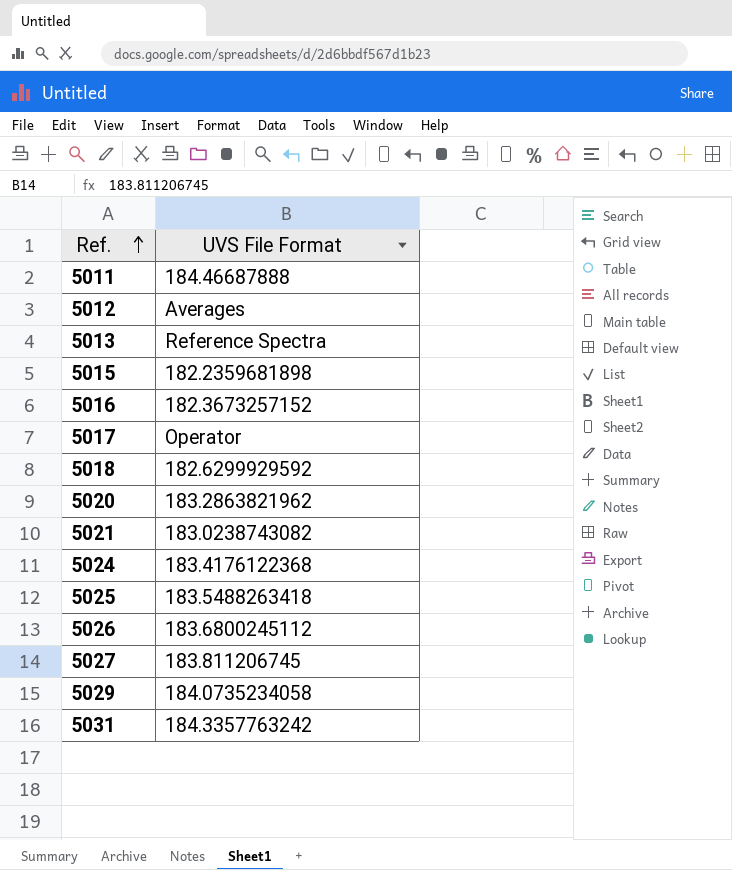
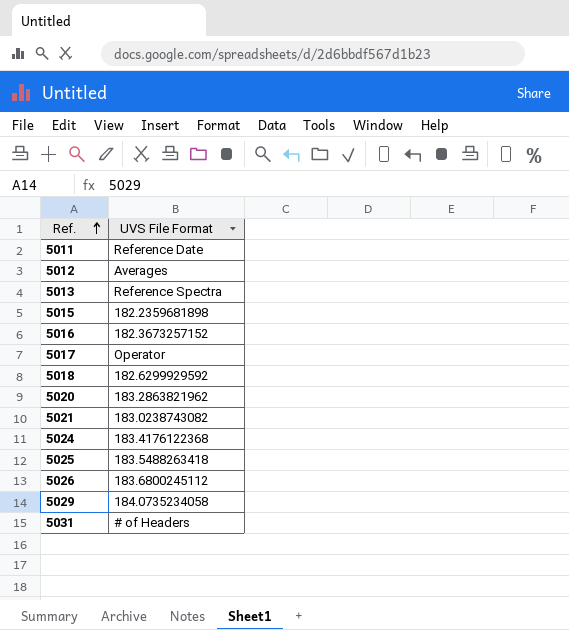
row 5027: 183.811206745 -> none
5011 | UVS File Format: 184.46687888 -> Reference Date
5031 | UVS File Format: 184.3357763242 -> # of Headers

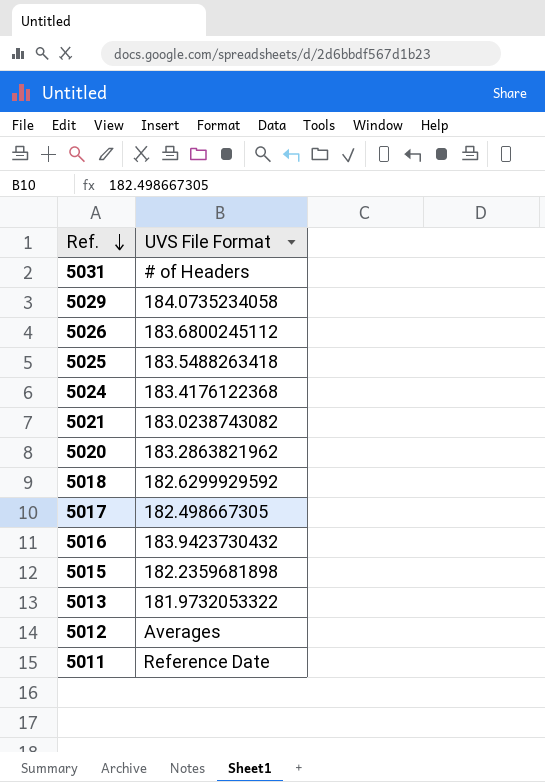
row order: Ref. ascending -> Ref. descending
5017 | UVS File Format: Operator -> 182.498667305
5016 | UVS File Format: 182.3673257152 -> 183.9423730432
5013 | UVS File Format: Reference Spectra -> 181.9732053322

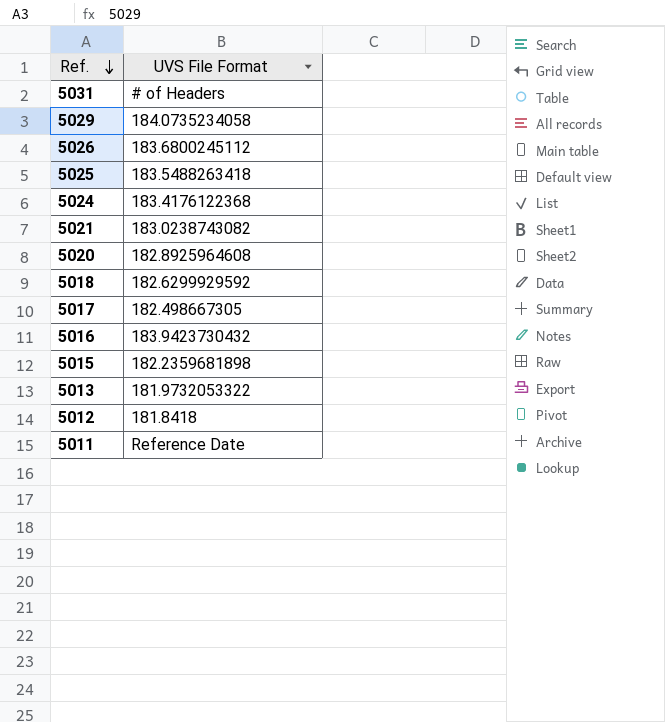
5020 | UVS File Format: 183.2863821962 -> 182.8925964608
5012 | UVS File Format: Averages -> 181.8418

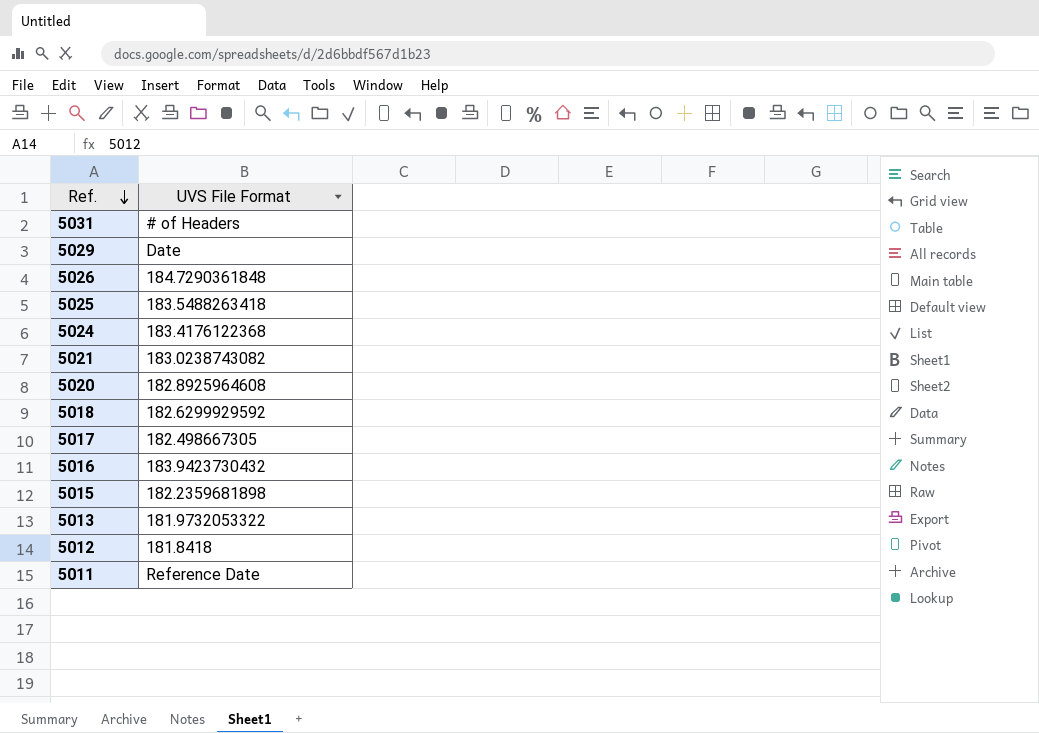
5029 | UVS File Format: 184.0735234058 -> Date
5026 | UVS File Format: 183.6800245112 -> 184.7290361848

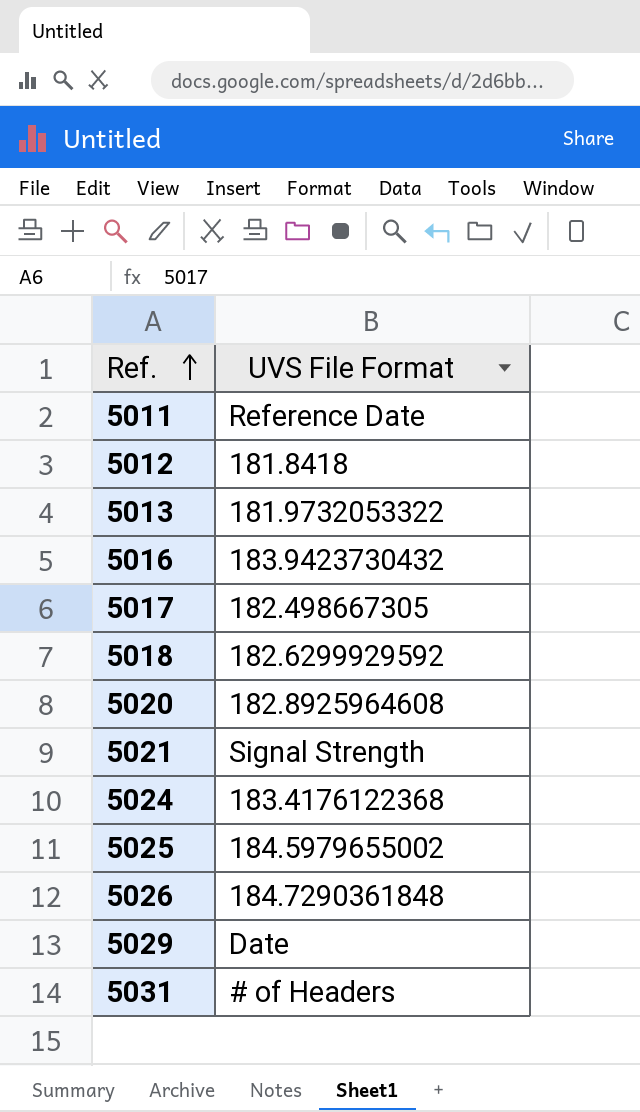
row order: Ref. descending -> Ref. ascending
row 5015: 182.2359681898 -> none
5021 | UVS File Format: 183.0238743082 -> Signal Strength
5025 | UVS File Format: 183.5488263418 -> 184.5979655002

